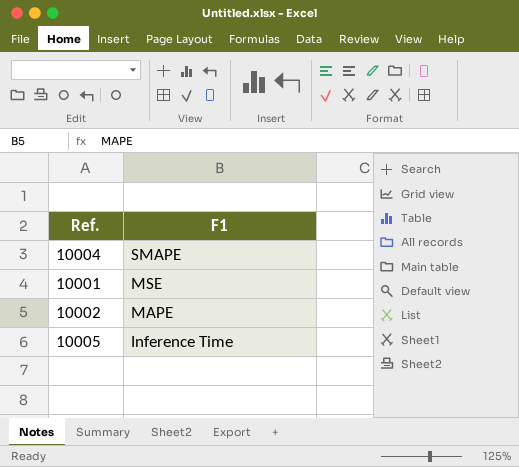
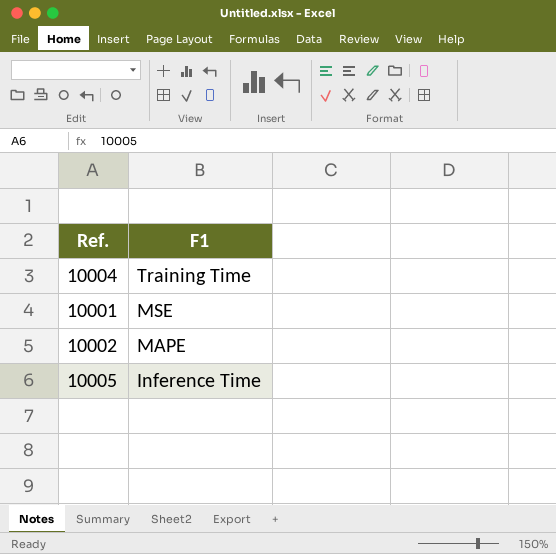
10004 | F1: SMAPE -> Training Time

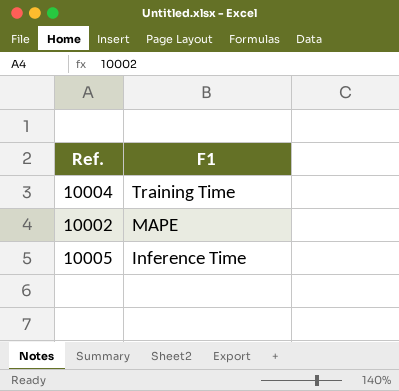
row 10001: MSE -> none

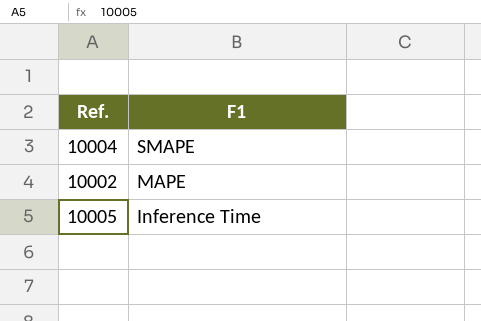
10004 | F1: Training Time -> SMAPE

